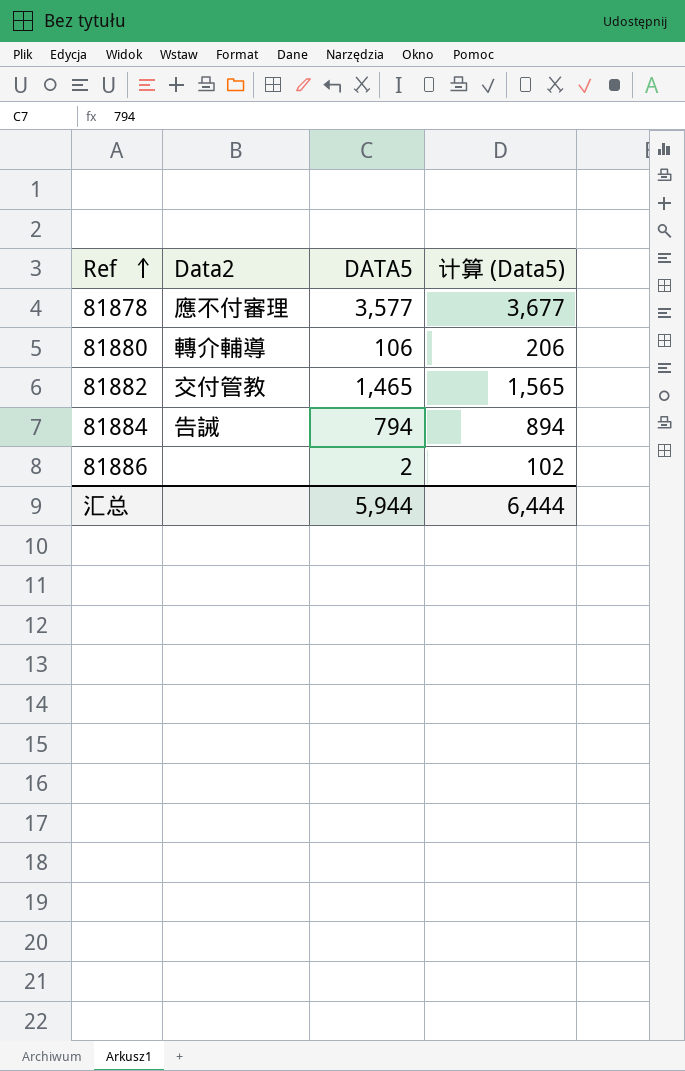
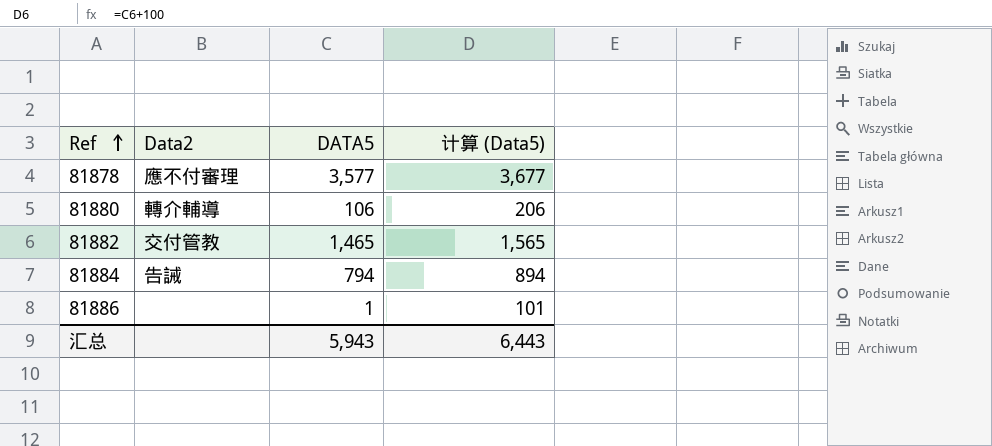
81886 | DATA5: 2 -> 1
81886 | 计算 (Data5): 102 -> 101
汇总 | DATA5: 5,944 -> 5,943
汇总 | 计算 (Data5): 6,444 -> 6,443

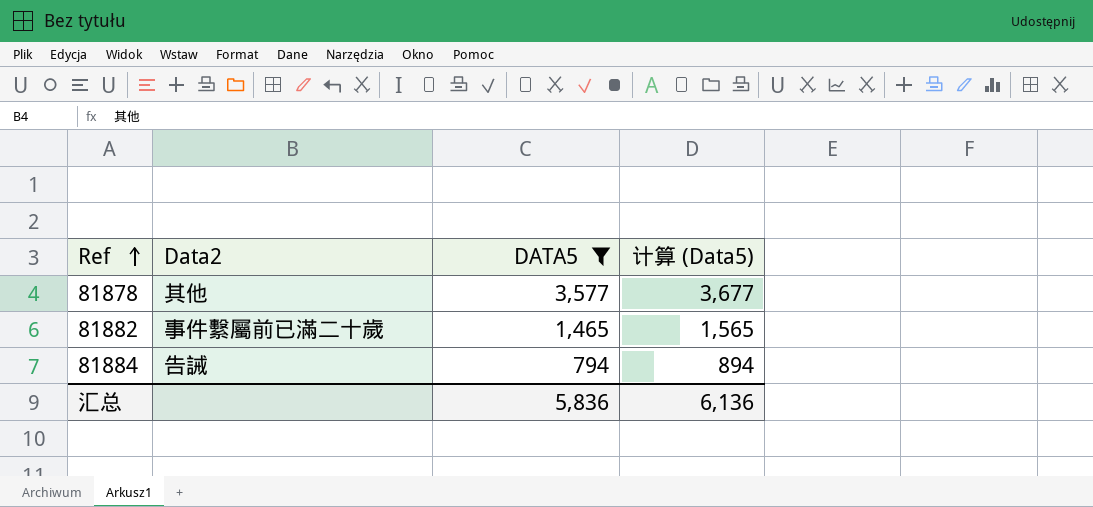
filter: none -> DATA5 >= 794
81878 | Data2: 應不付審理 -> 其他
81882 | Data2: 交付管教 -> 事件繫屬前已滿二十歲
汇总 | DATA5: 5,943 -> 5,836
汇总 | 计算 (Data5): 6,443 -> 6,136

